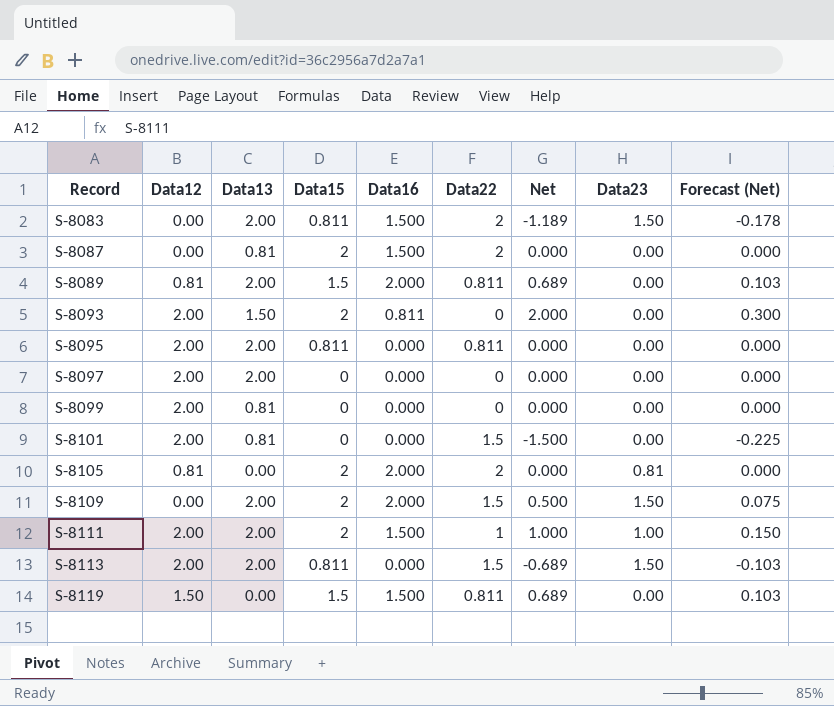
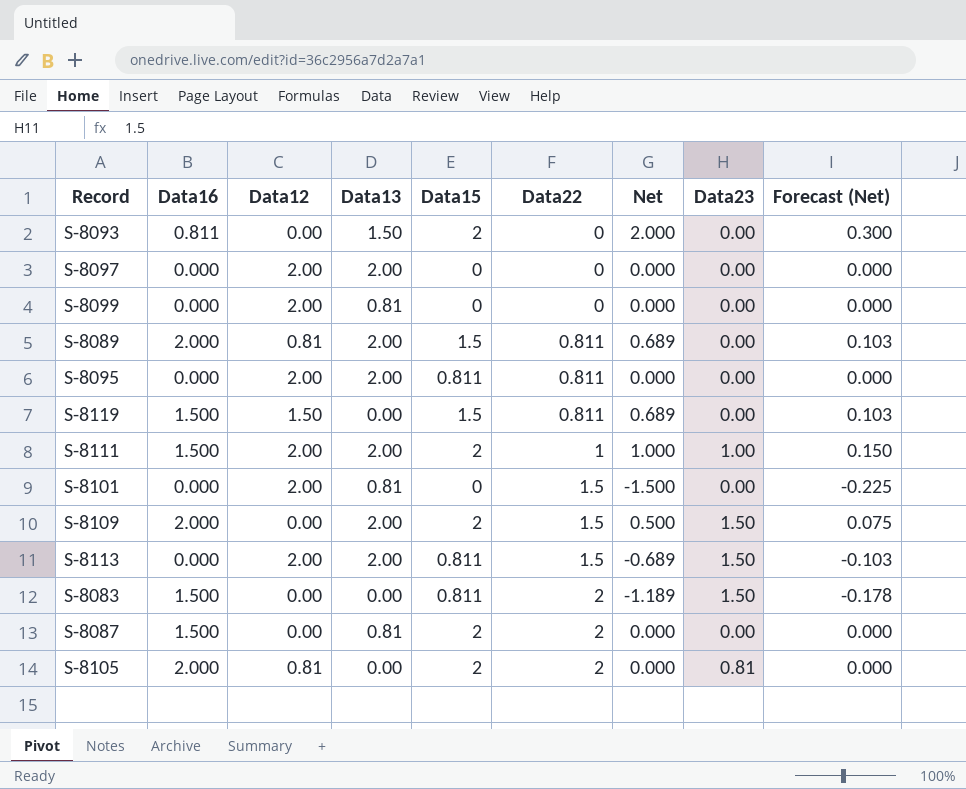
row order: Record ascending -> Data22 ascending
column Data16 | position: 5 -> 2
S-8093 | Data12: 2.00 -> 0.00
S-8083 | Data13: 2.00 -> 0.00

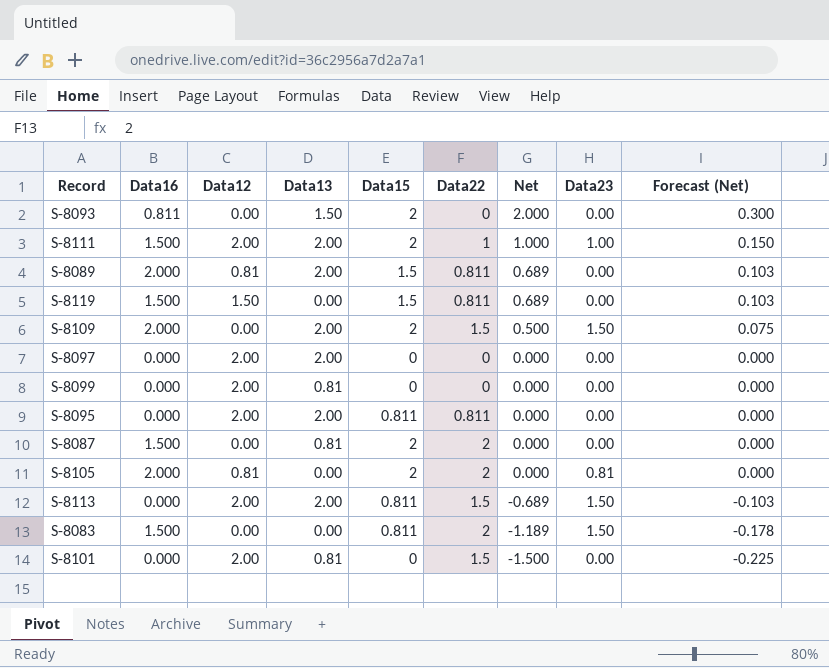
row order: Data22 ascending -> Net descending

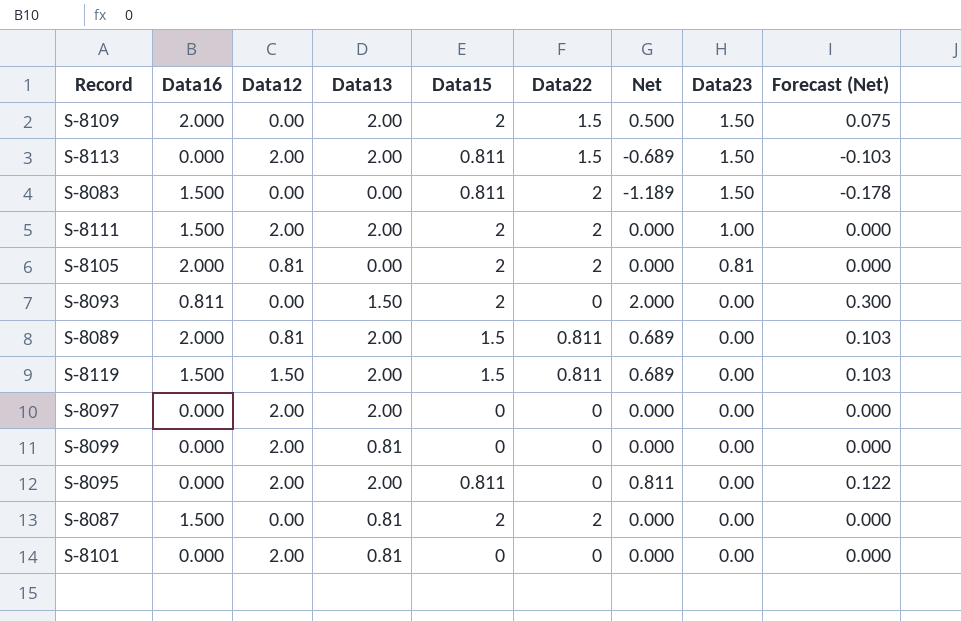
row order: Net descending -> Data23 descending
S-8111 | Data22: 1 -> 2
S-8111 | Net: 1.000 -> 0.000
S-8111 | Forecast (Net): 0.150 -> 0.000
S-8119 | Data13: 0.00 -> 2.00
S-8095 | Data22: 0.811 -> 0
S-8095 | Net: 0.000 -> 0.811
S-8095 | Forecast (Net): 0.000 -> 0.122
S-8101 | Data22: 1.5 -> 0
S-8101 | Net: -1.500 -> 0.000
S-8101 | Forecast (Net): -0.225 -> 0.000

